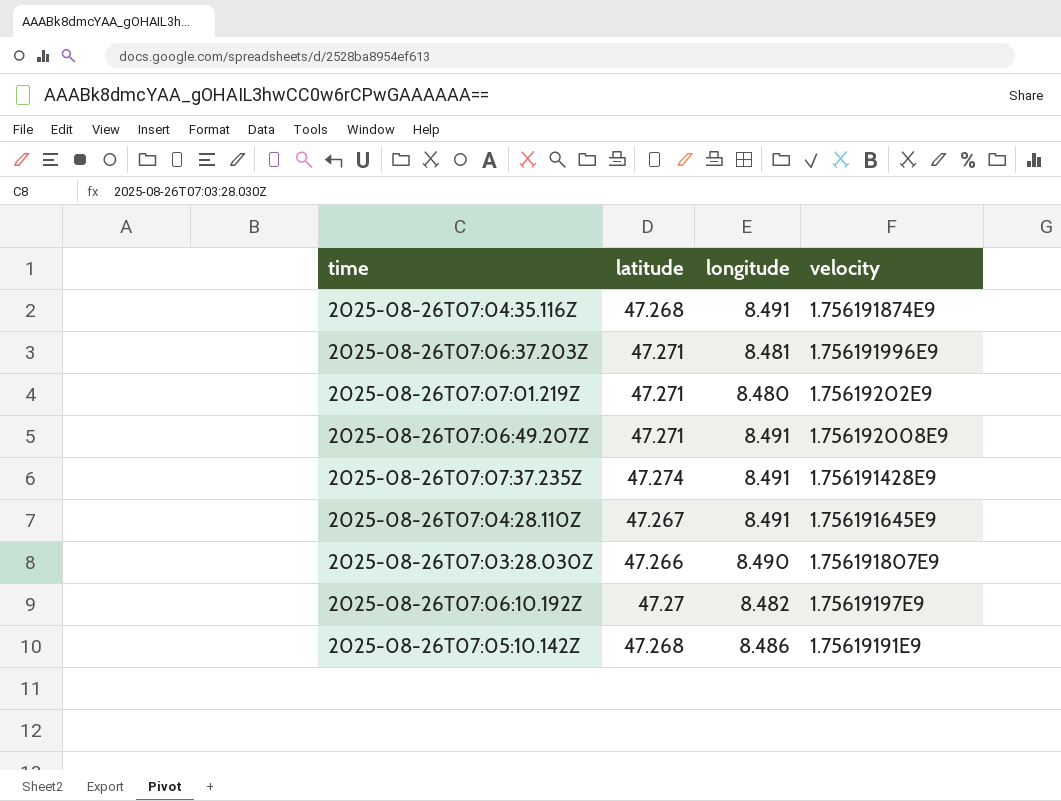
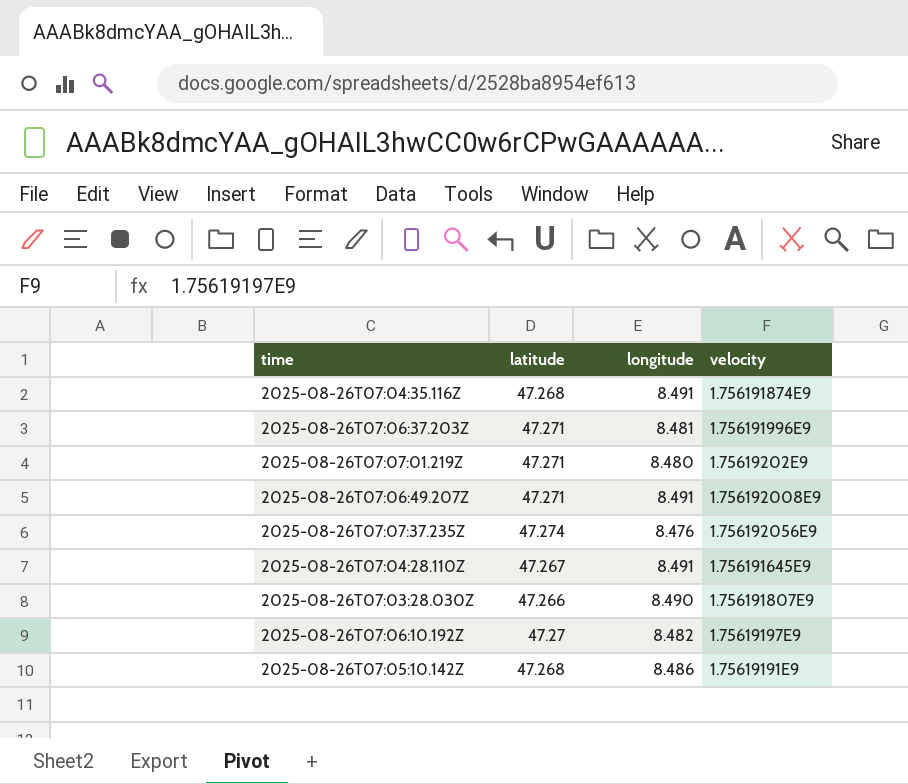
2025-08-26T07:07:37.235Z | longitude: 8.491 -> 8.476
2025-08-26T07:07:37.235Z | velocity: 1.756191428E9 -> 1.756192056E9

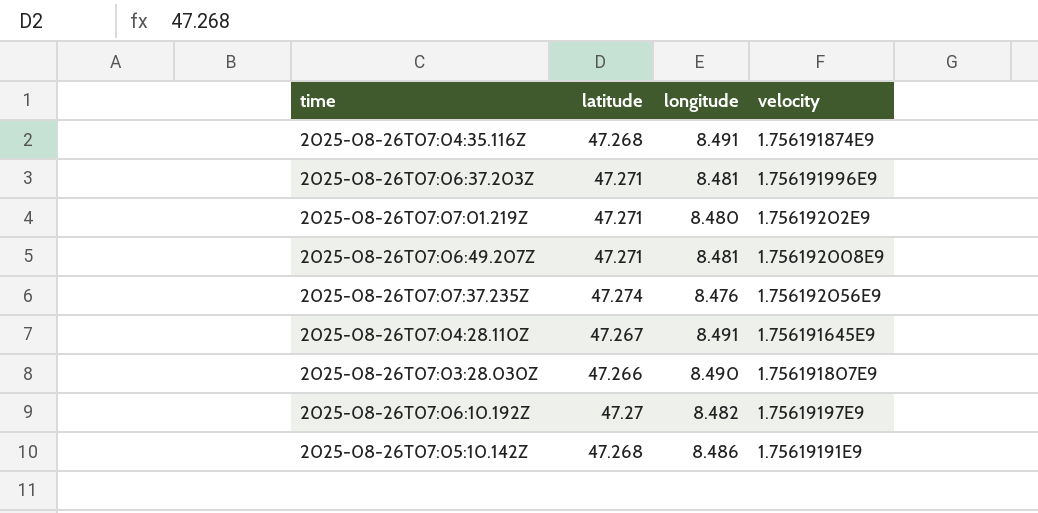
2025-08-26T07:06:49.207Z | longitude: 8.491 -> 8.481

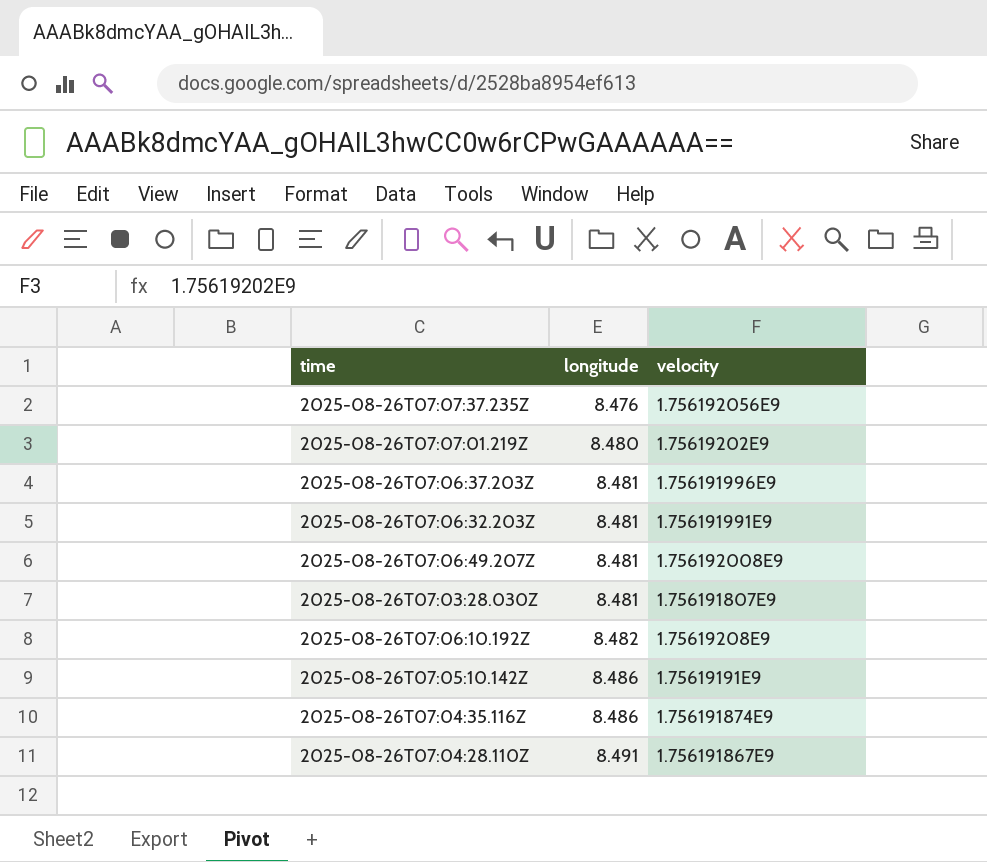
row order: none -> longitude ascending
column latitude | position: 2 -> none
row 2025-08-26T07:06:32.203Z: none -> 8.481 | 1.756191991E9
2025-08-26T07:03:28.030Z | longitude: 8.490 -> 8.481
2025-08-26T07:06:10.192Z | velocity: 1.75619197E9 -> 1.75619208E9
2025-08-26T07:04:35.116Z | longitude: 8.491 -> 8.486
2025-08-26T07:04:28.110Z | velocity: 1.756191645E9 -> 1.756191867E9

